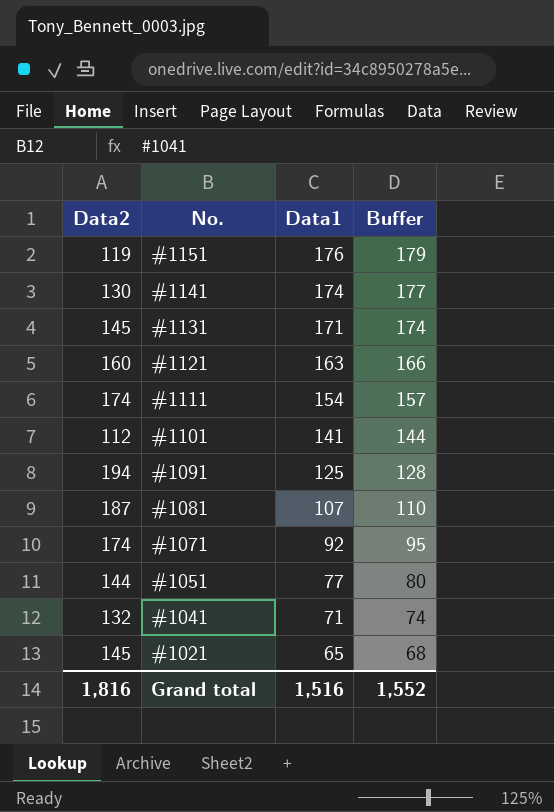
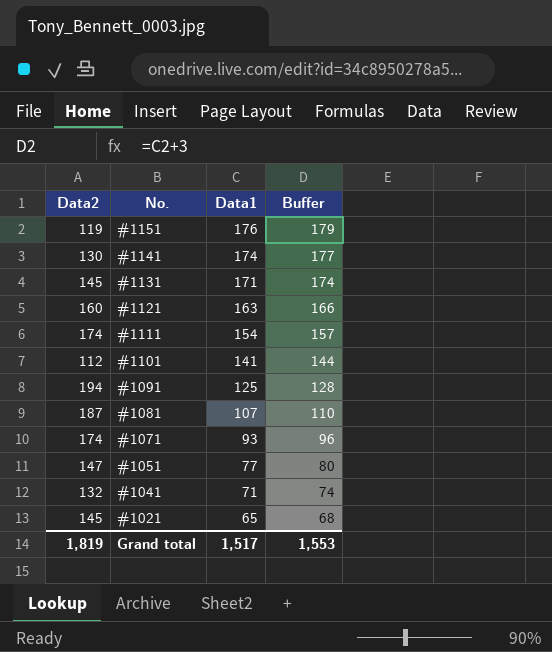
#1071 | Data1: 92 -> 93
#1071 | Buffer: 95 -> 96
#1051 | Data2: 144 -> 147
Grand total | Data2: 1,816 -> 1,819
Grand total | Data1: 1,516 -> 1,517
Grand total | Buffer: 1,552 -> 1,553

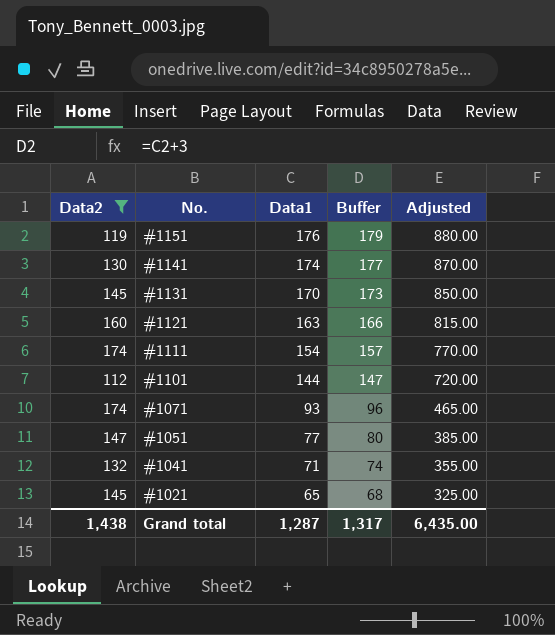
filter: none -> Data2 <= 174
column Adjusted | formula: none -> [Data1] * 5
#1131 | Data1: 171 -> 170
#1131 | Buffer: 174 -> 173
#1101 | Data1: 141 -> 144
#1101 | Buffer: 144 -> 147
Grand total | Data2: 1,819 -> 1,438
Grand total | Data1: 1,517 -> 1,287
Grand total | Buffer: 1,553 -> 1,317

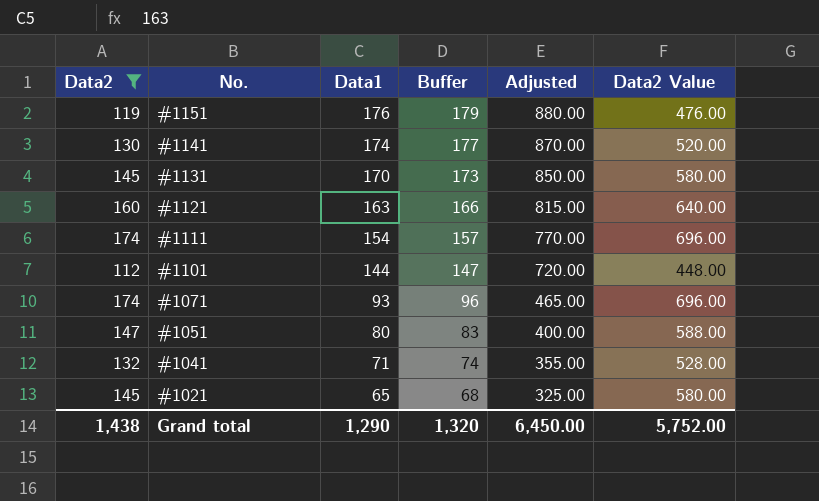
column Data2 Value | formula: none -> [Data2] * 4
#1051 | Data1: 77 -> 80
#1051 | Buffer: 80 -> 83
#1051 | Adjusted: 385.00 -> 400.00
Grand total | Data1: 1,287 -> 1,290
Grand total | Buffer: 1,317 -> 1,320
Grand total | Adjusted: 6,435.00 -> 6,450.00

